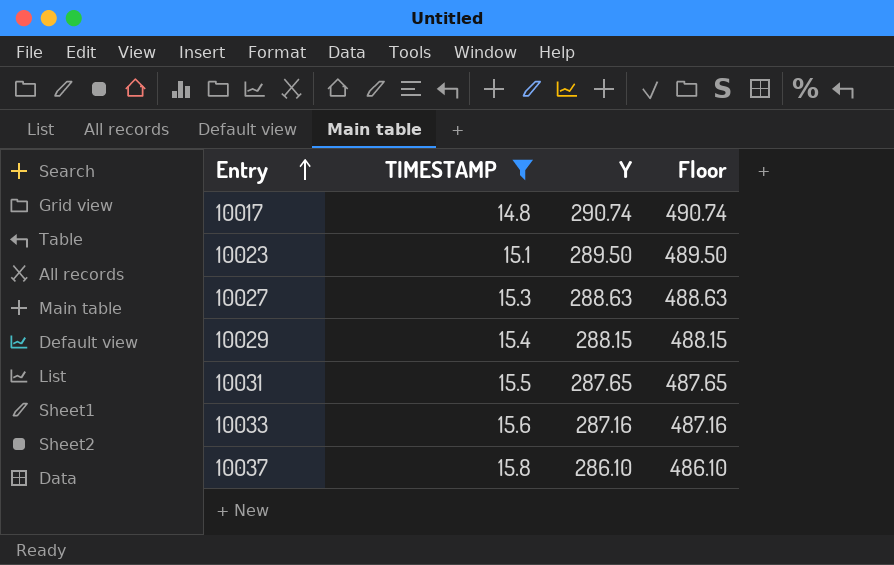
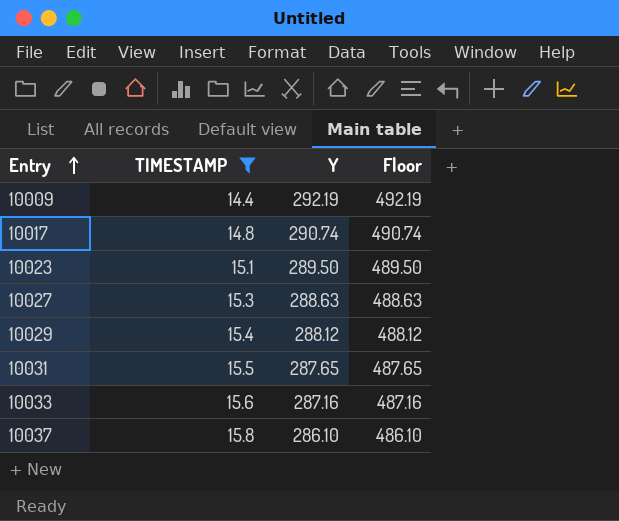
row 10009: none -> 14.4 | 292.19 | 492.19
10029 | Y: 288.15 -> 288.12
10029 | Floor: 488.15 -> 488.12

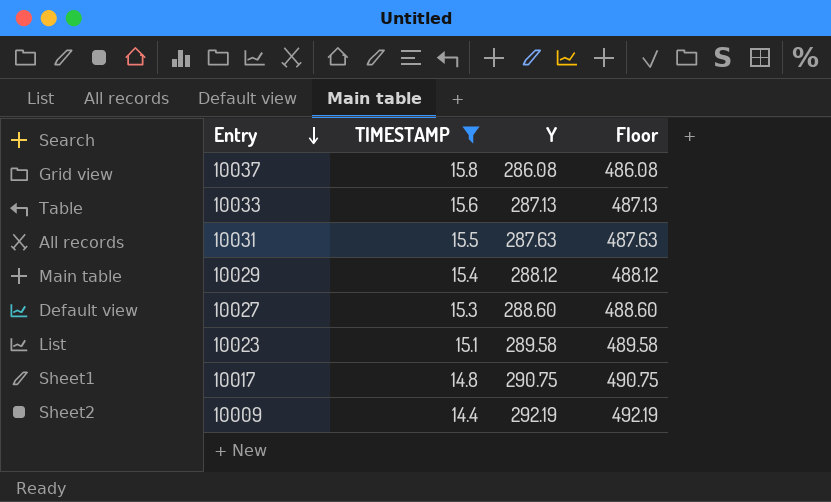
row order: Entry ascending -> Entry descending
10037 | Y: 286.10 -> 286.08
10037 | Floor: 486.10 -> 486.08
10033 | Y: 287.16 -> 287.13
10033 | Floor: 487.16 -> 487.13
10031 | Y: 287.65 -> 287.63
10031 | Floor: 487.65 -> 487.63
10027 | Y: 288.63 -> 288.60
10027 | Floor: 488.63 -> 488.60
10023 | Y: 289.50 -> 289.58
10023 | Floor: 489.50 -> 489.58
10017 | Y: 290.74 -> 290.75
10017 | Floor: 490.74 -> 490.75

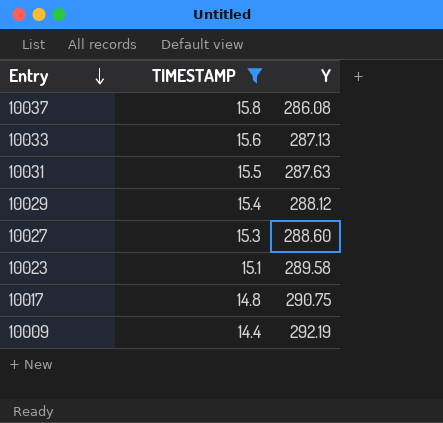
column Floor | formula: [Y] + 200 -> none

